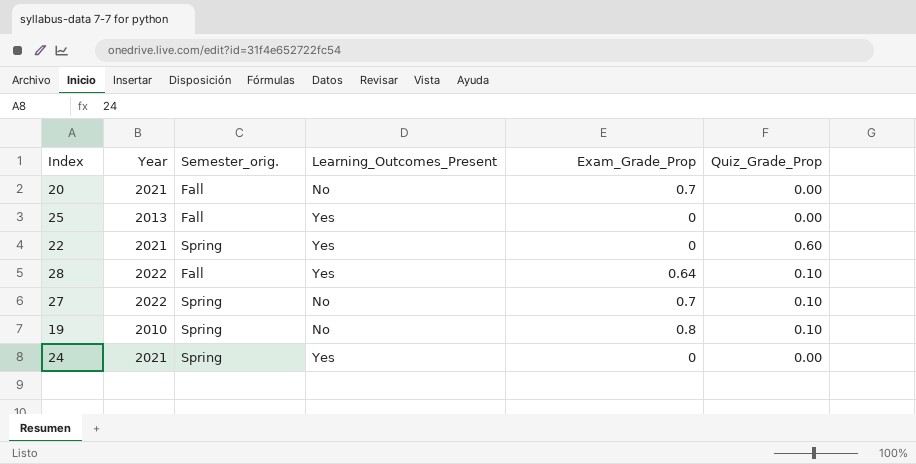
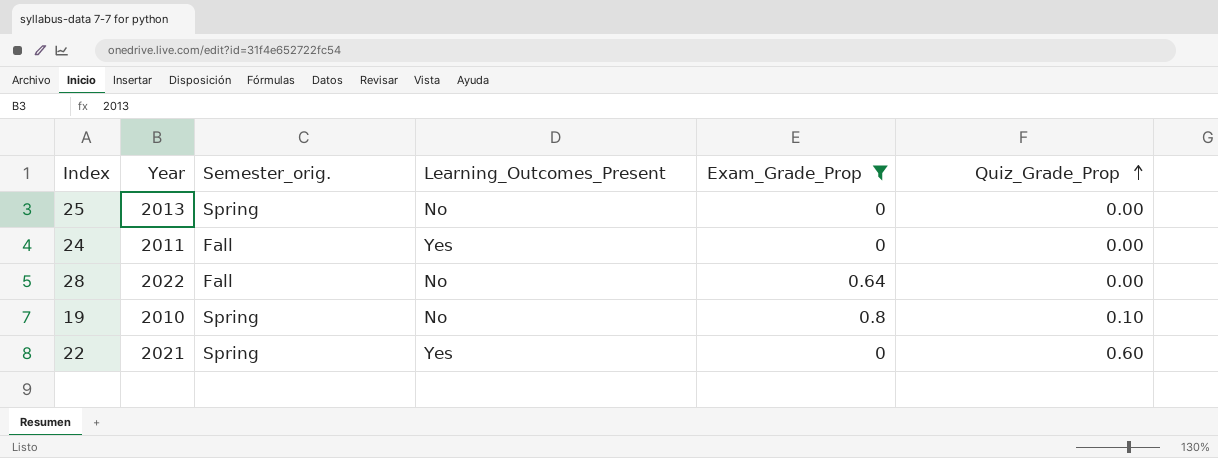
filter: none -> Exam_Grade_Prop != 0.7
row order: none -> Quiz_Grade_Prop ascending
25 | Semester_orig.: Fall -> Spring
25 | Learning_Outcomes_Present: Yes -> No
24 | Year: 2021 -> 2011
24 | Semester_orig.: Spring -> Fall
28 | Learning_Outcomes_Present: Yes -> No
28 | Quiz_Grade_Prop: 0.10 -> 0.00

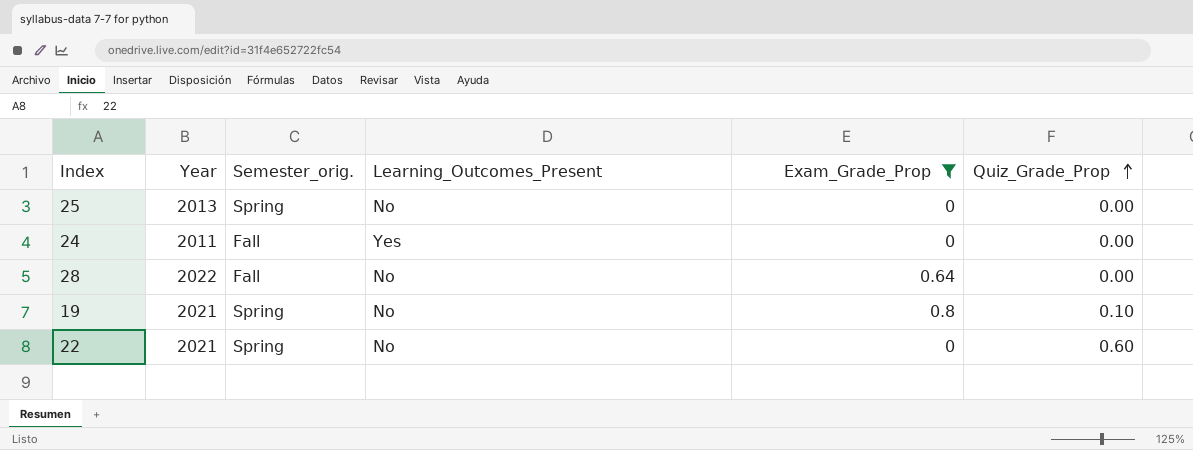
19 | Year: 2010 -> 2021
22 | Learning_Outcomes_Present: Yes -> No

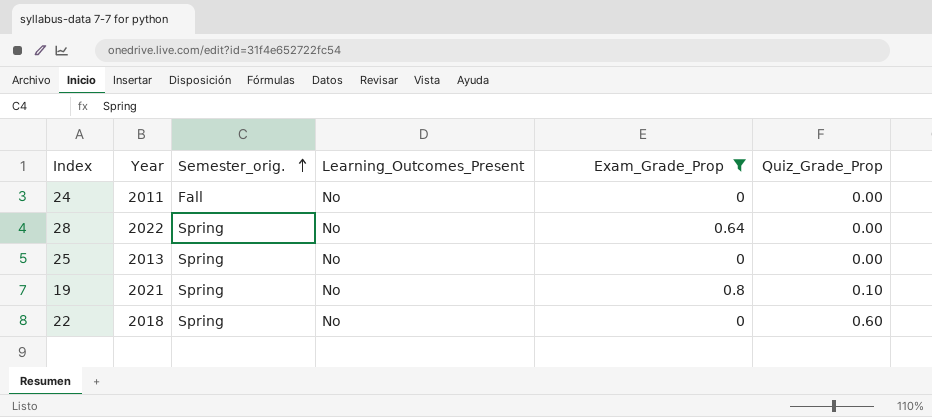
row order: Quiz_Grade_Prop ascending -> Semester_orig. ascending
24 | Learning_Outcomes_Present: Yes -> No
28 | Semester_orig.: Fall -> Spring
22 | Year: 2021 -> 2018

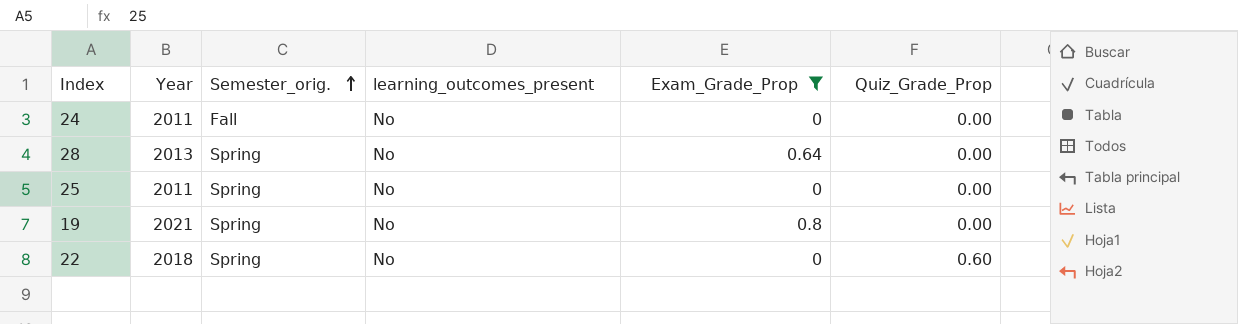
column name: Learning_Outcomes_Present -> learning_outcomes_present
28 | Year: 2022 -> 2013
25 | Year: 2013 -> 2011
19 | Quiz_Grade_Prop: 0.10 -> 0.00

